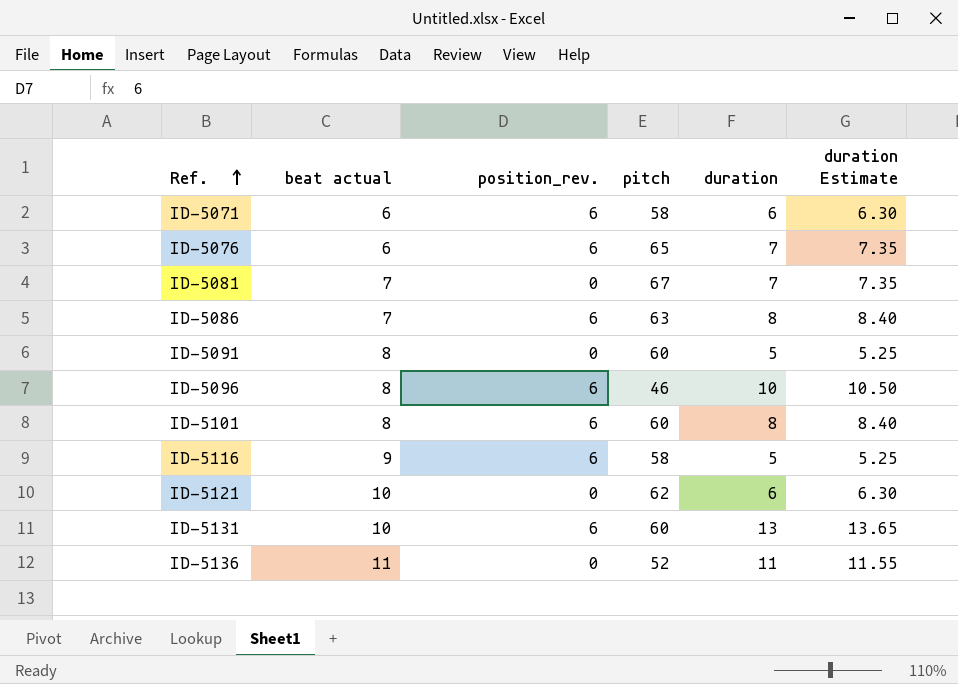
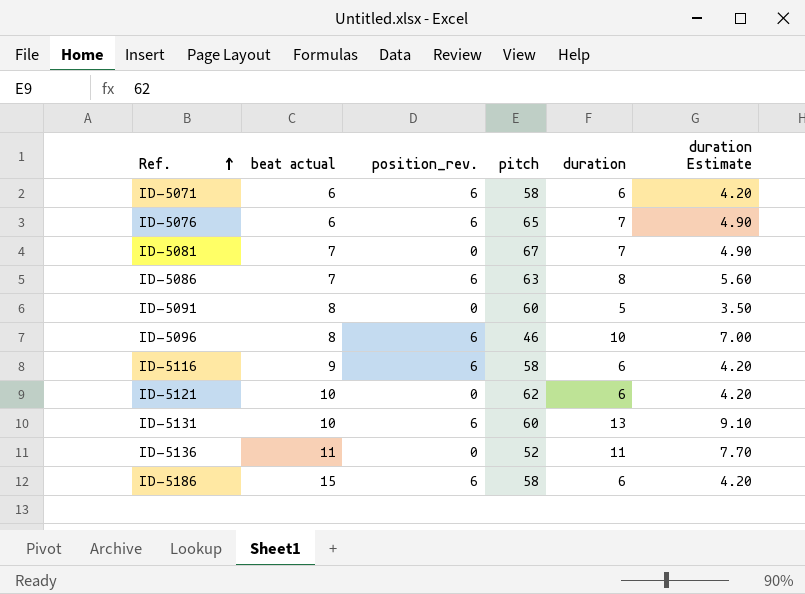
column duration Estimate | formula: [duration] * 1.05 -> [duration] * 0.7
row ID-5101: 8 | 6 | 60 | 8 | 8.40 -> none
ID-5116 | duration: 5 -> 6
row ID-5186: none -> 15 | 6 | 58 | 6 | 4.20

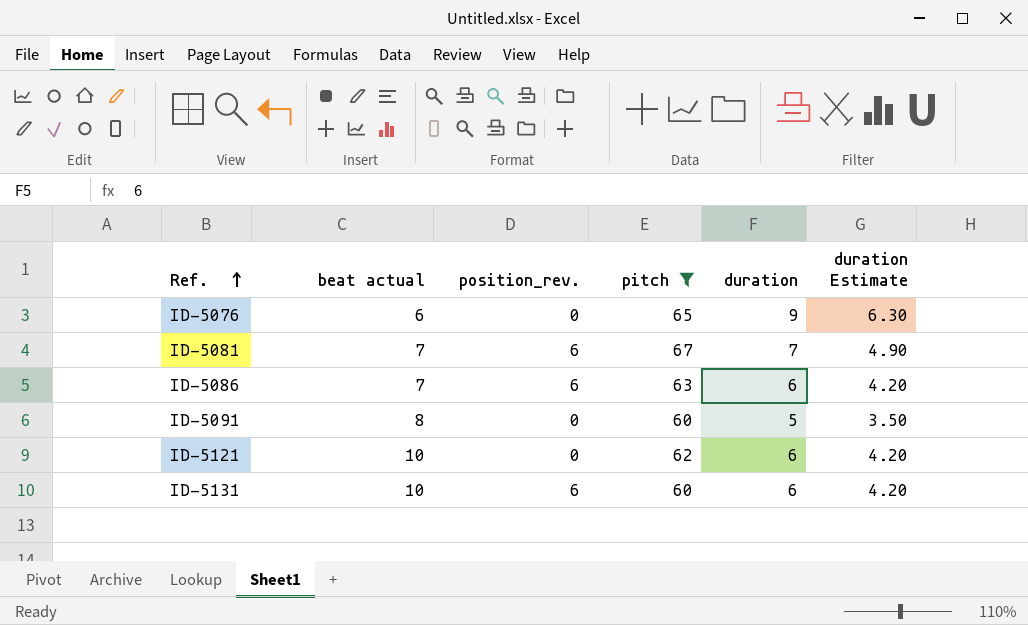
filter: none -> pitch >= 60
ID-5076 | position_rev.: 6 -> 0
ID-5076 | duration: 7 -> 9
ID-5076 | duration Estimate: 4.90 -> 6.30
ID-5081 | position_rev.: 0 -> 6
ID-5086 | duration: 8 -> 6
ID-5086 | duration Estimate: 5.60 -> 4.20
ID-5131 | duration: 13 -> 6
ID-5131 | duration Estimate: 9.10 -> 4.20

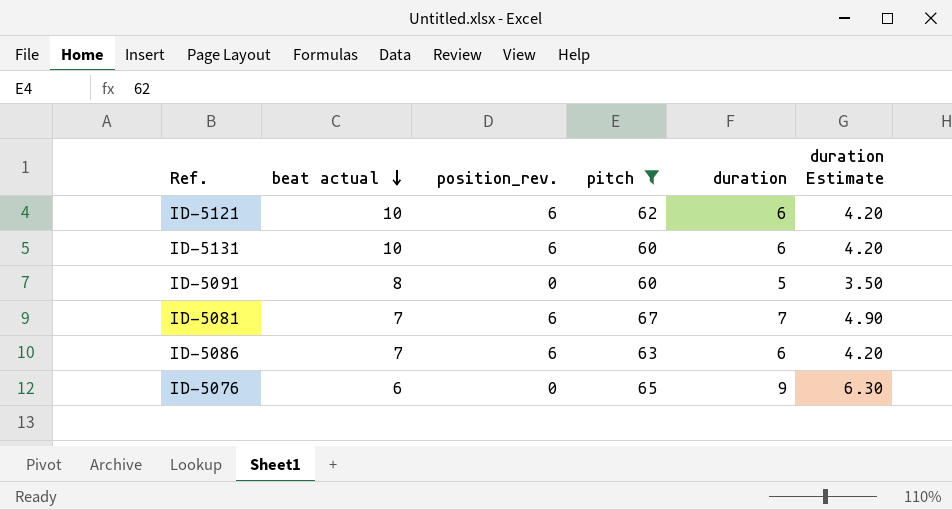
row order: Ref. ascending -> beat actual descending
ID-5121 | position_rev.: 0 -> 6

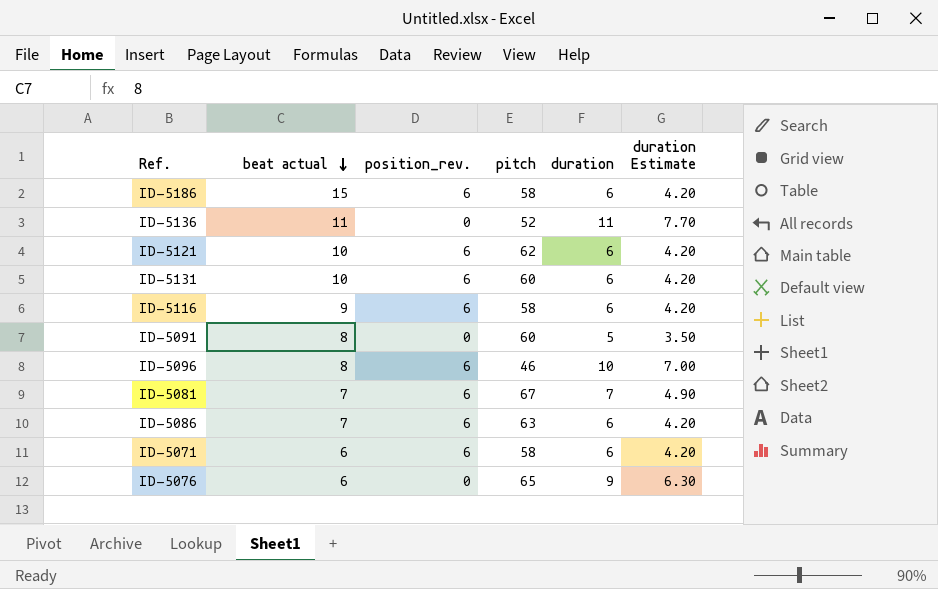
filter: pitch >= 60 -> none

